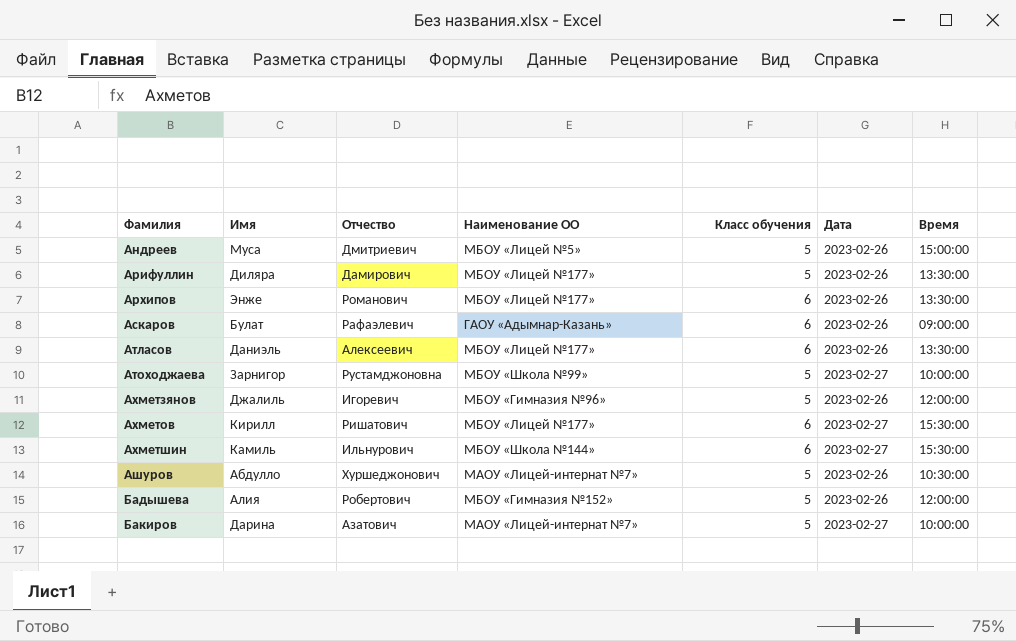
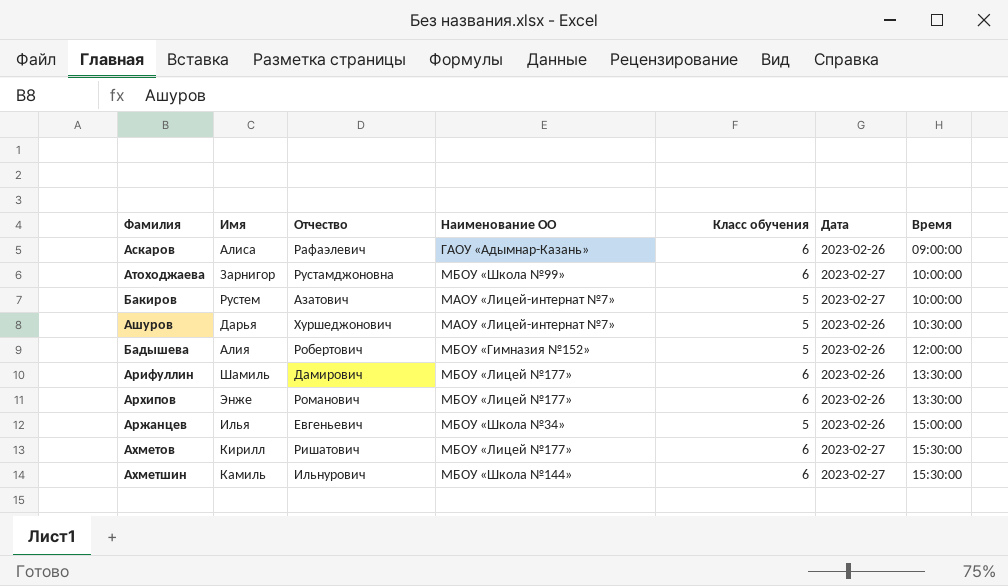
row order: Фамилия ascending -> Время ascending
row Андреев: Муса | Дмитриевич | МБОУ «Лицей №5» | 5 | 2023-02-26 | 15:00:00 -> none
row Атласов: Даниэль | Алексеевич | МБОУ «Лицей №177» | 6 | 2023-02-26 | 13:30:00 -> none
row Ахметзянов: Джалиль | Игоревич | МБОУ «Гимназия №96» | 5 | 2023-02-26 | 12:00:00 -> none
Аскаров | Имя: Булат -> Алиса
Атоходжаева | Класс обучения: 5 -> 6
Бакиров | Имя: Дарина -> Рустем
Ашуров | Имя: Абдулло -> Дарья
Арифуллин | Имя: Диляра -> Шамиль
Арифуллин | Класс обучения: 5 -> 6
row Аржанцев: none -> Илья | Евгеньевич | МБОУ «Школа №34» | 5 | 2023-02-26 | 15:00:00

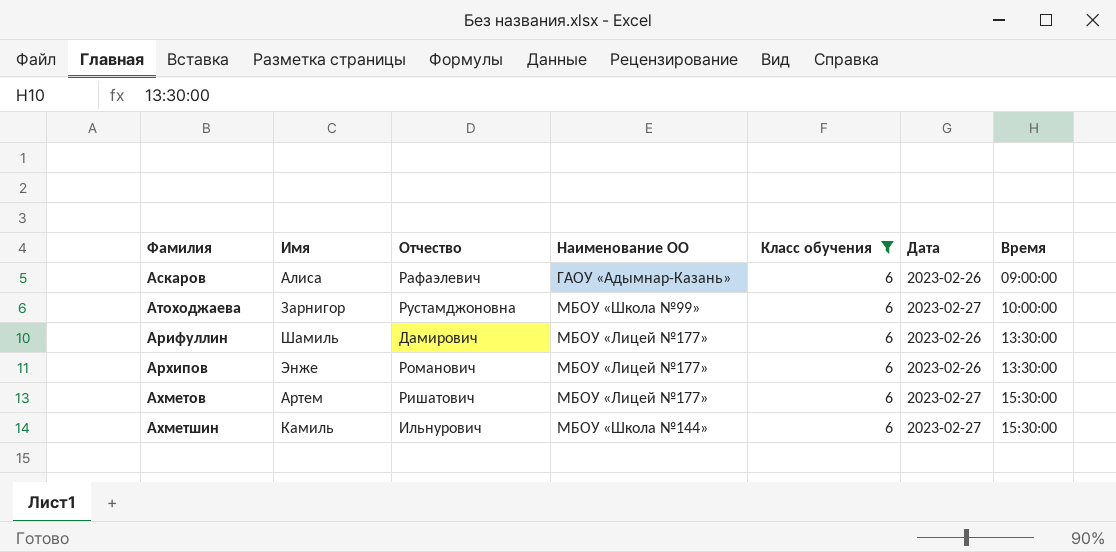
filter: none -> Класс обучения = 6
Ахметов | Имя: Кирилл -> Артем

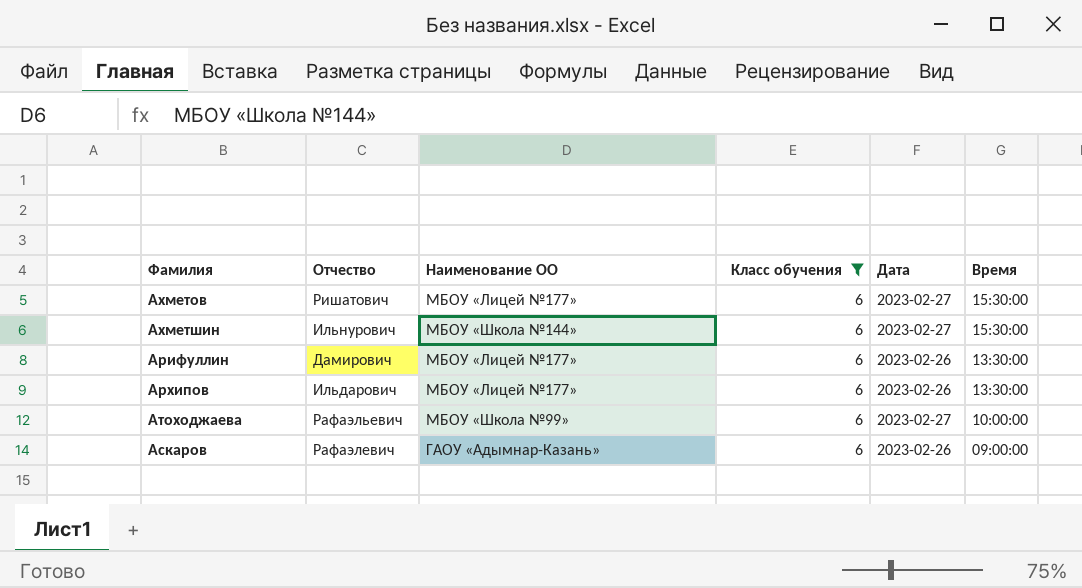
row order: Время ascending -> Время descending
column Имя | position: 2 -> none
Архипов | Отчество: Романович -> Ильдарович
Атоходжаева | Отчество: Рустамджоновна -> Рафаэльевич

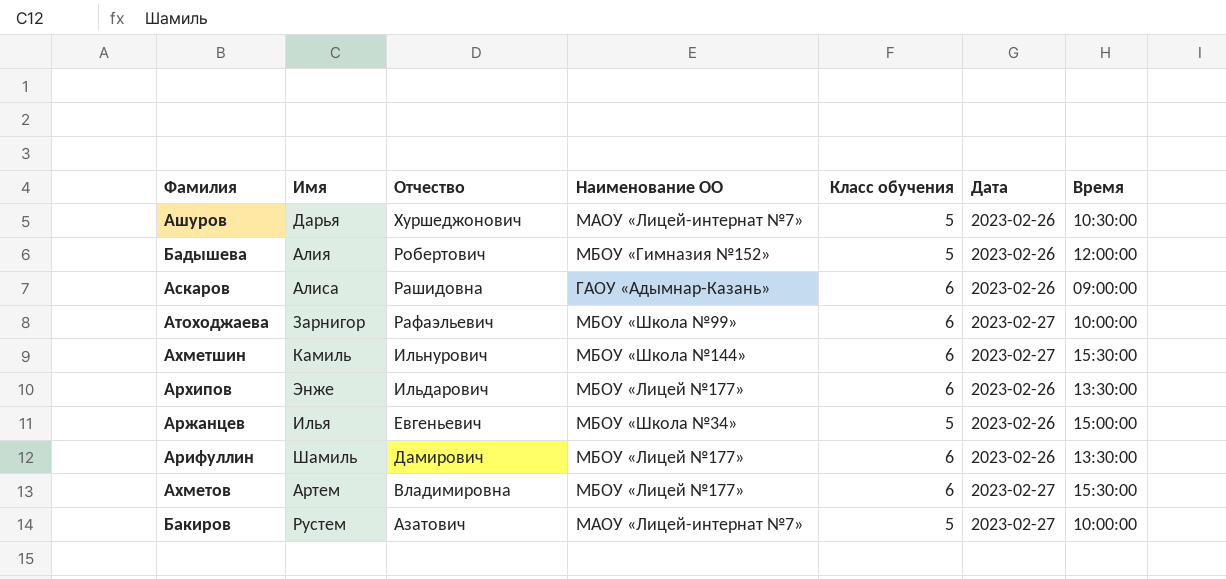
filter: Класс обучения = 6 -> none
row order: Время descending -> Отчество descending
column Имя | position: none -> 2
Аскаров | Отчество: Рафаэлевич -> Рашидовна
Ахметов | Отчество: Ришатович -> Владимировна

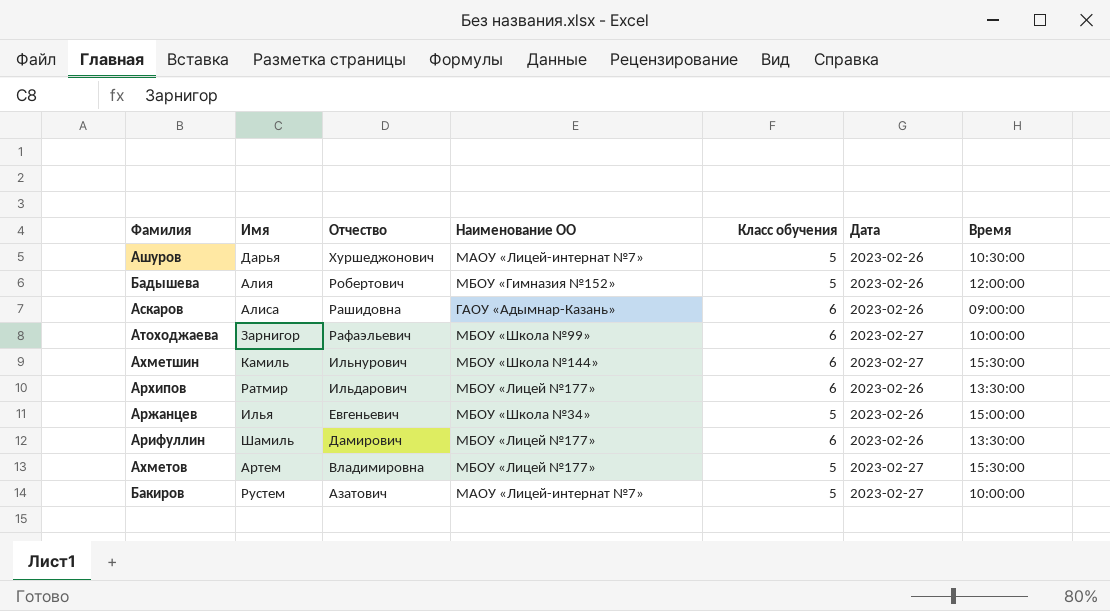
Архипов | Имя: Энже -> Ратмир
Ахметов | Класс обучения: 6 -> 5

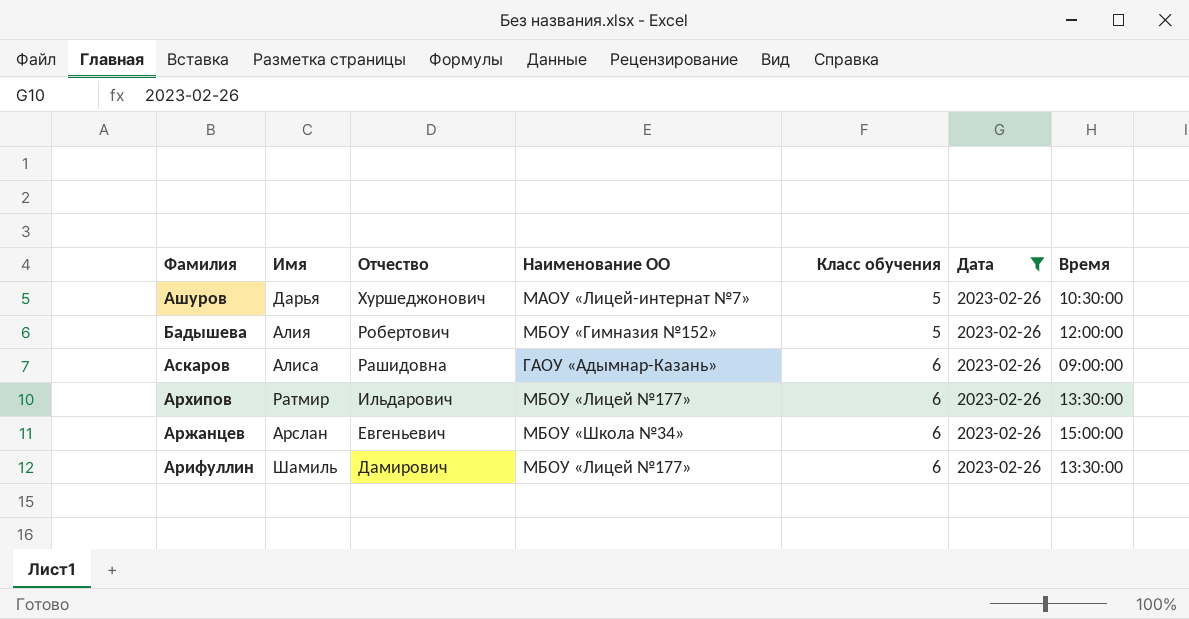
filter: none -> Дата = 2023-02-26
Аржанцев | Имя: Илья -> Арслан
Аржанцев | Класс обучения: 5 -> 6

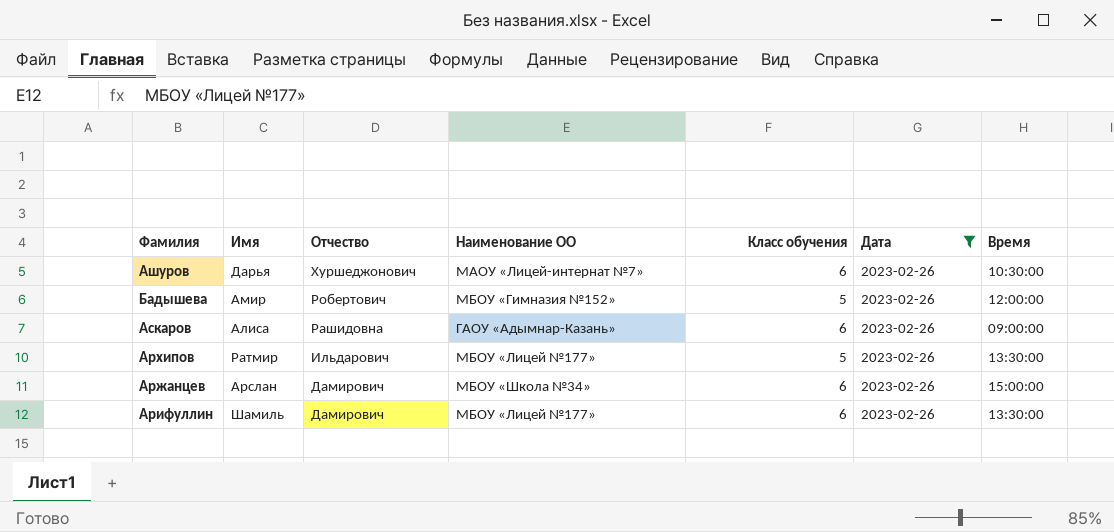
Ашуров | Класс обучения: 5 -> 6
Бадышева | Имя: Алия -> Амир
Архипов | Класс обучения: 6 -> 5
Аржанцев | Отчество: Евгеньевич -> Дамирович

